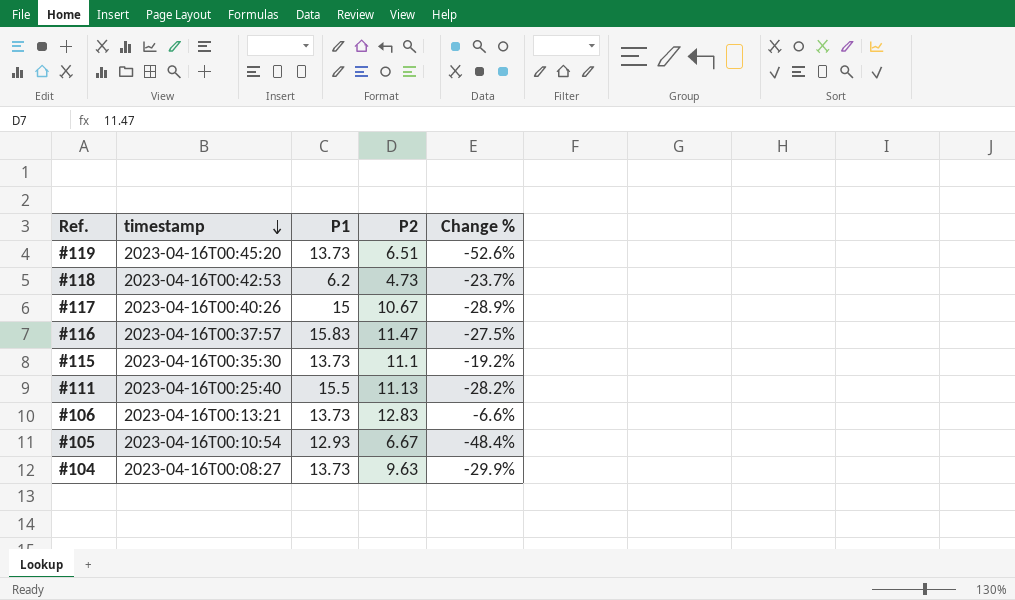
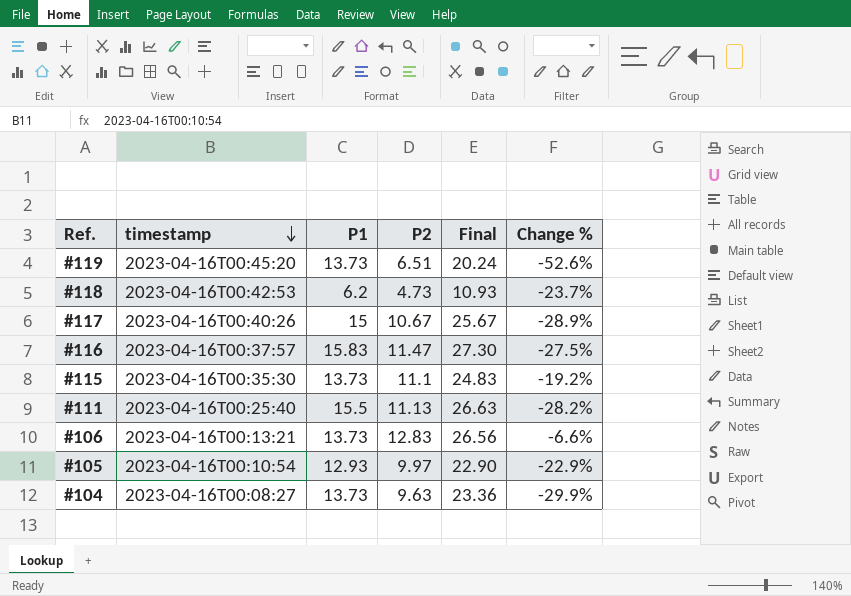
column Final | formula: none -> [P1] + [P2]
#105 | P2: 6.67 -> 9.97
#105 | Change %: -48.4% -> -22.9%

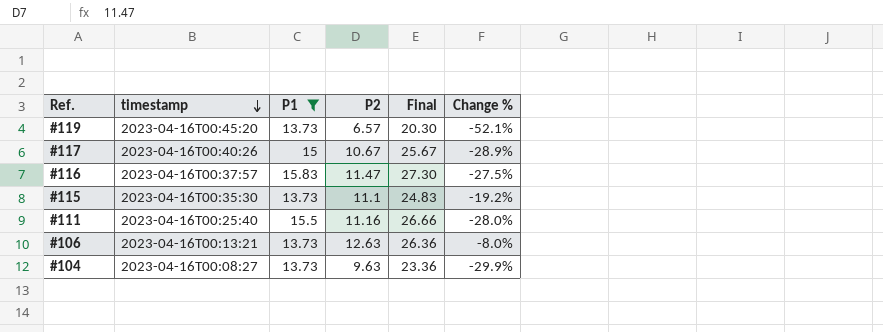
filter: none -> P1 >= 13.73
#119 | P2: 6.51 -> 6.57
#119 | Final: 20.24 -> 20.30
#119 | Change %: -52.6% -> -52.1%
#111 | P2: 11.13 -> 11.16
#111 | Final: 26.63 -> 26.66
#111 | Change %: -28.2% -> -28.0%
#106 | P2: 12.83 -> 12.63
#106 | Final: 26.56 -> 26.36
#106 | Change %: -6.6% -> -8.0%

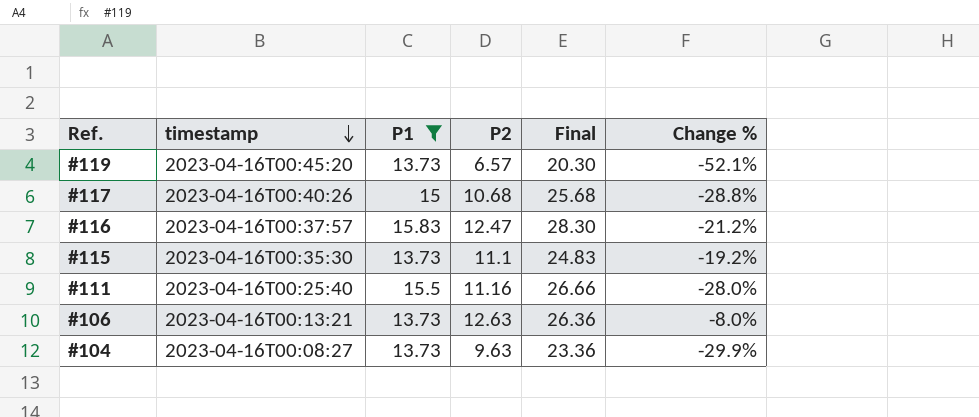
#117 | P2: 10.67 -> 10.68
#117 | Final: 25.67 -> 25.68
#117 | Change %: -28.9% -> -28.8%
#116 | P2: 11.47 -> 12.47
#116 | Final: 27.30 -> 28.30
#116 | Change %: -27.5% -> -21.2%

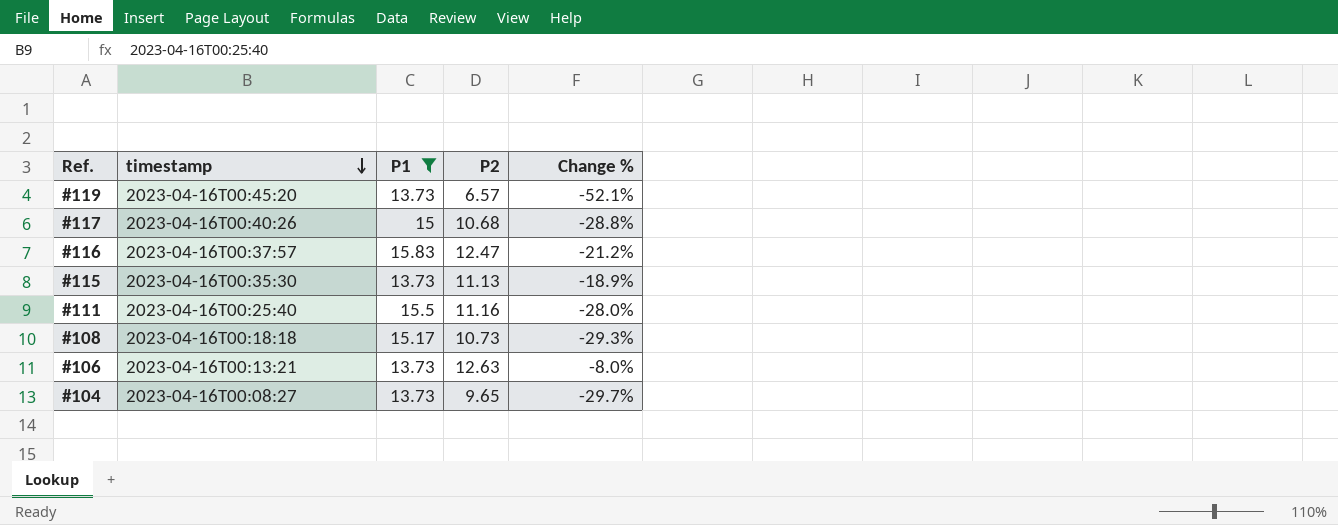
column Final | formula: [P1] + [P2] -> none
#115 | P2: 11.1 -> 11.13
#115 | Change %: -19.2% -> -18.9%
row #108: none -> 2023-04-16T00:18:18 | 15.17 | 10.73 | -29.3%
#104 | P2: 9.63 -> 9.65
#104 | Change %: -29.9% -> -29.7%

